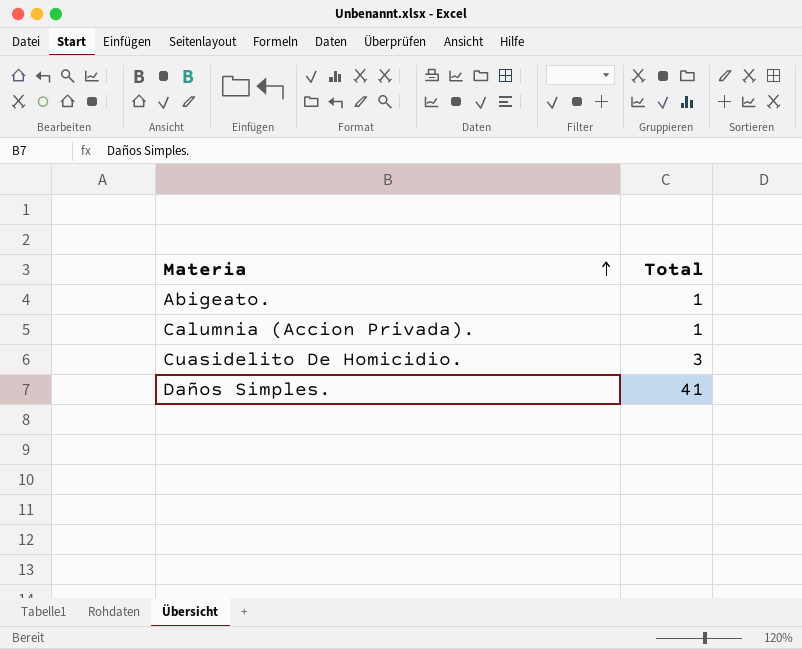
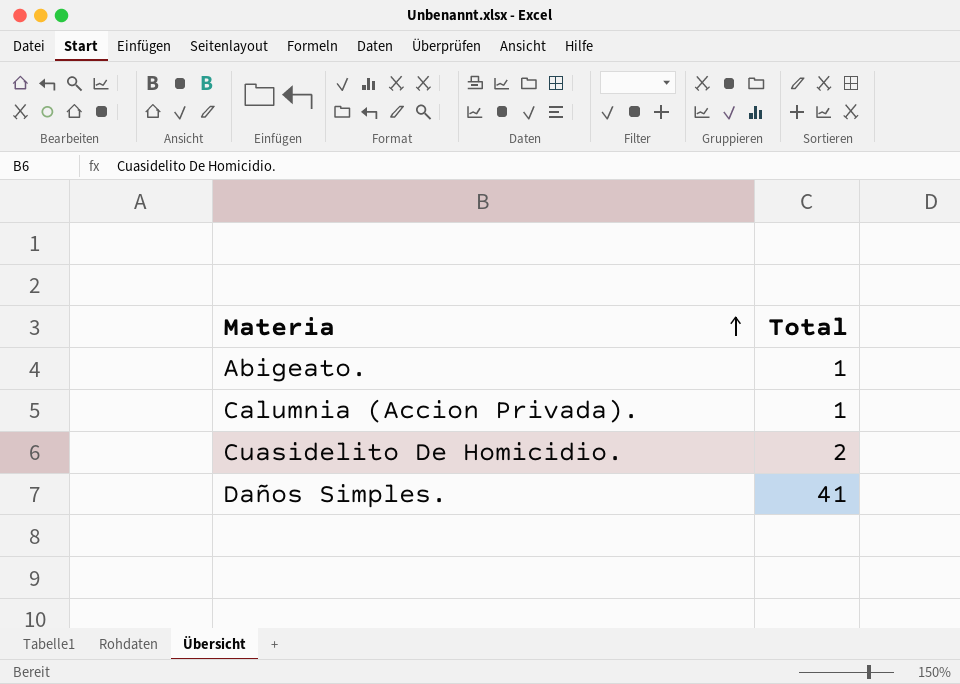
Cuasidelito De Homicidio. | Total: 3 -> 2

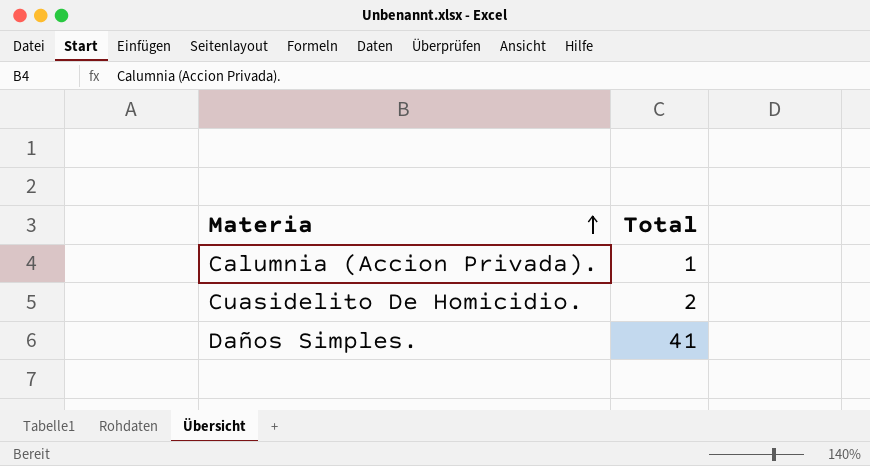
row Abigeato.: 1 -> none

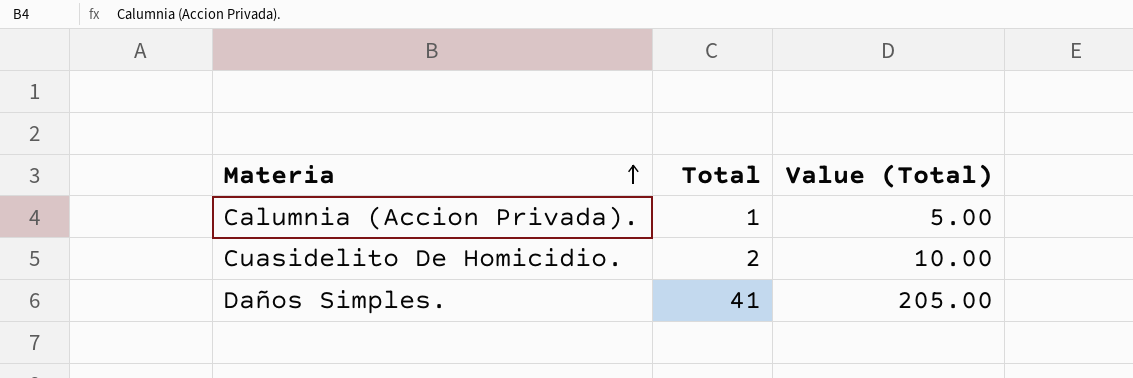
column Value (Total) | formula: none -> [Total] * 5

